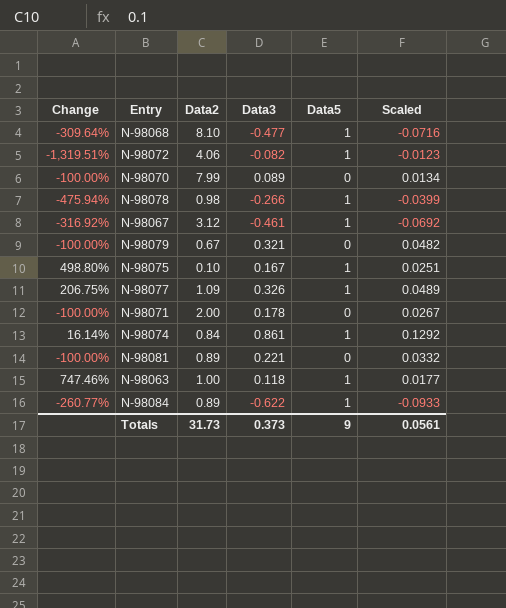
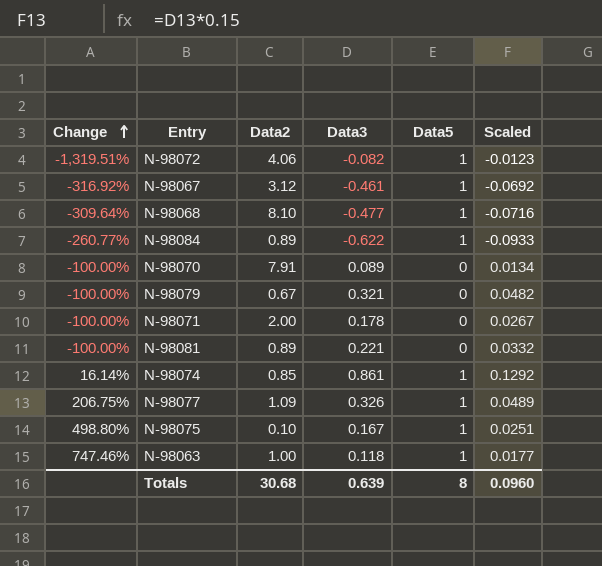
row order: none -> Change ascending
row N-98078: -475.94% | 0.98 | -0.266 | 1 | -0.0399 -> none
N-98070 | Data2: 7.99 -> 7.91
N-98074 | Data2: 0.84 -> 0.85
Totals | Data2: 31.73 -> 30.68
Totals | Data3: 0.373 -> 0.639
Totals | Data5: 9 -> 8
Totals | Scaled: 0.0561 -> 0.0960

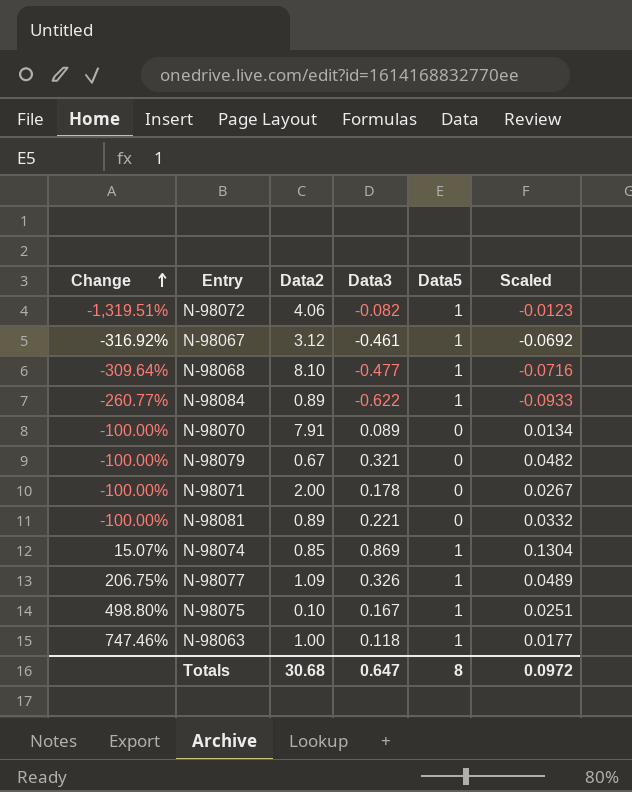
N-98074 | Change: 16.14% -> 15.07%
N-98074 | Data3: 0.861 -> 0.869
N-98074 | Scaled: 0.1292 -> 0.1304
Totals | Data3: 0.639 -> 0.647
Totals | Scaled: 0.0960 -> 0.0972

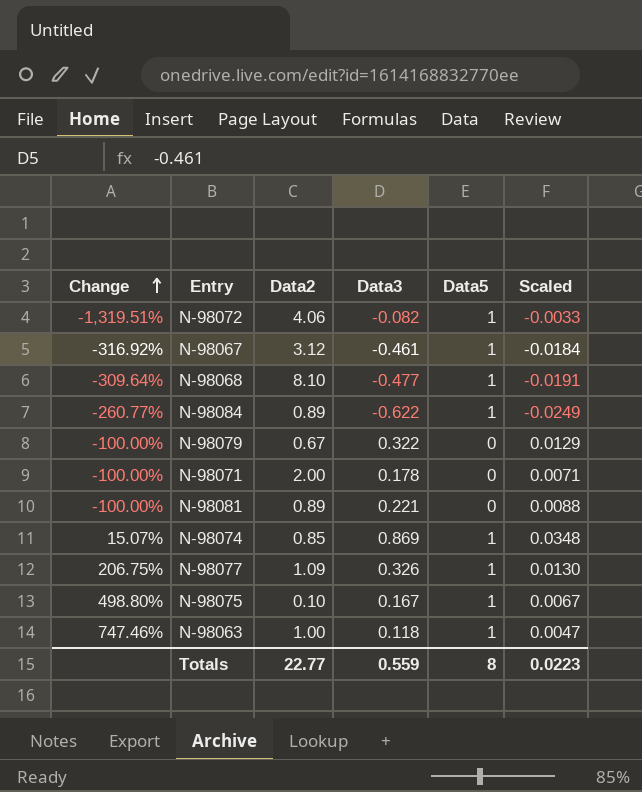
column Scaled | formula: [Data3] * 0.15 -> [Data3] * 0.04
row N-98070: -100.00% | 7.91 | 0.089 | 0 | 0.0134 -> none
N-98079 | Data3: 0.321 -> 0.322
Totals | Data2: 30.68 -> 22.77
Totals | Data3: 0.647 -> 0.559
Totals | Scaled: 0.0972 -> 0.0223

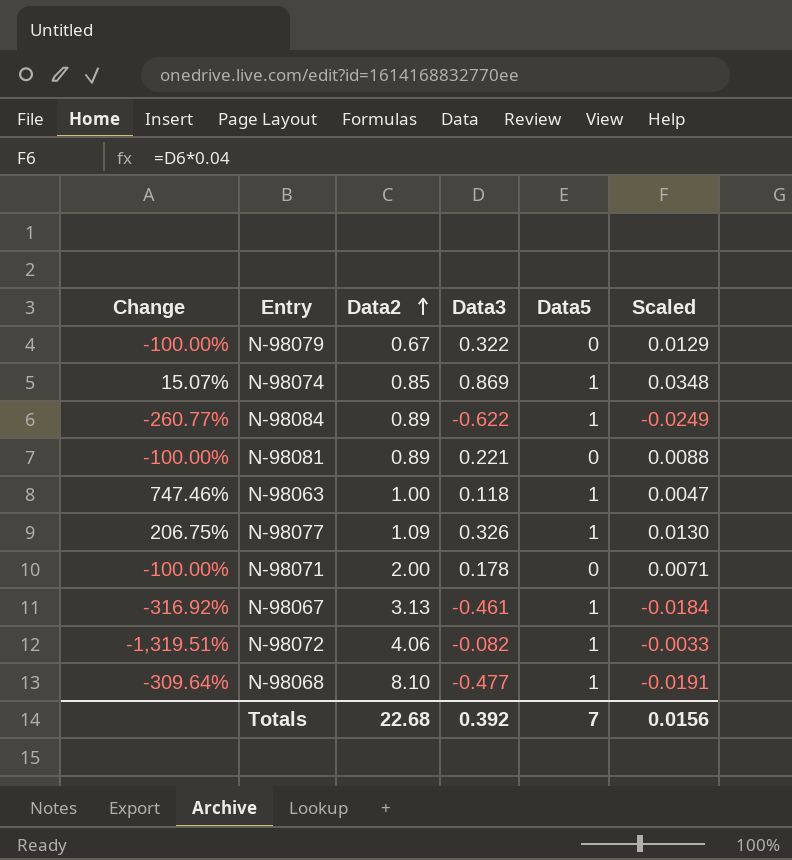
row order: Change ascending -> Data2 ascending
row N-98075: 498.80% | 0.10 | 0.167 | 1 | 0.0067 -> none
N-98067 | Data2: 3.12 -> 3.13
Totals | Data2: 22.77 -> 22.68
Totals | Data3: 0.559 -> 0.392
Totals | Data5: 8 -> 7
Totals | Scaled: 0.0223 -> 0.0156

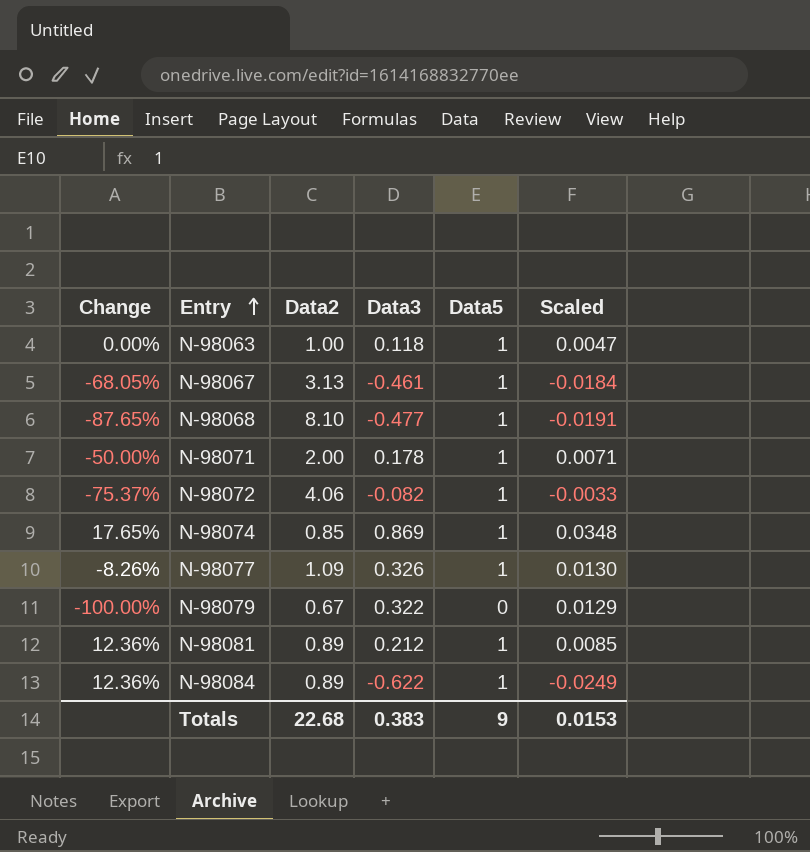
row order: Data2 ascending -> Entry ascending
column Change | formula: ([Data5] - [Data3]) / [Data3] -> ([Data5] - [Data2]) / [Data2]
N-98071 | Data5: 0 -> 1
N-98081 | Data3: 0.221 -> 0.212
N-98081 | Data5: 0 -> 1
N-98081 | Scaled: 0.0088 -> 0.0085
Totals | Data3: 0.392 -> 0.383
Totals | Data5: 7 -> 9
Totals | Scaled: 0.0156 -> 0.0153

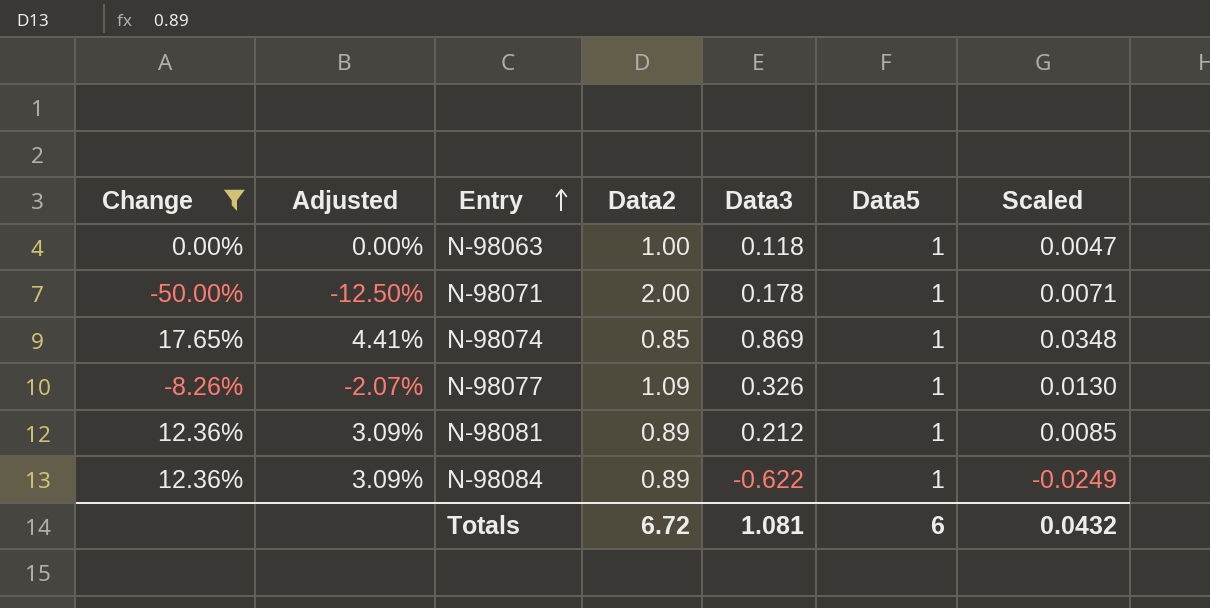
filter: none -> Change >= -50.00%
column Adjusted | formula: none -> [Change] * 0.25
Totals | Data2: 22.68 -> 6.72
Totals | Data3: 0.383 -> 1.081
Totals | Data5: 9 -> 6
Totals | Scaled: 0.0153 -> 0.0432

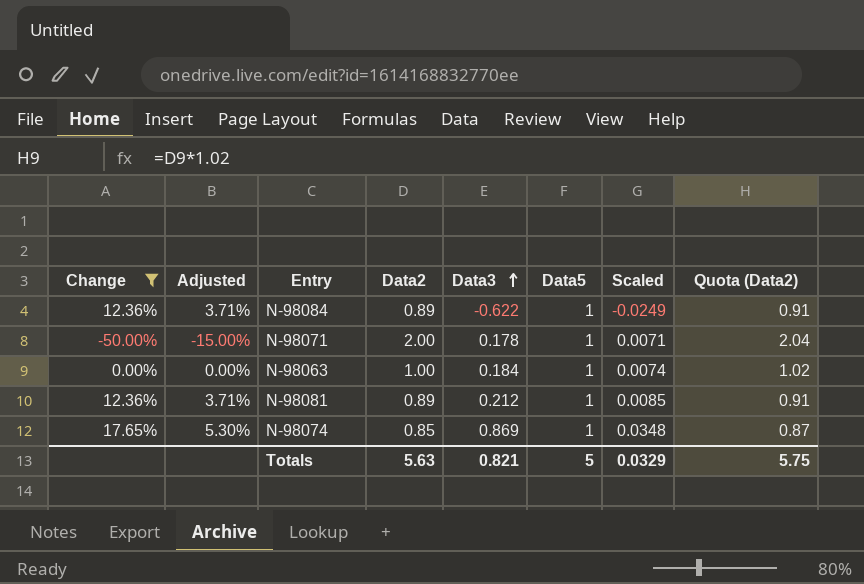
row order: Entry ascending -> Data3 ascending
column Adjusted | formula: [Change] * 0.25 -> [Change] * 0.3
column Quota (Data2) | formula: none -> [Data2] * 1.02
row N-98077: -8.26% | -2.07% | 1.09 | 0.326 | 1 | 0.0130 -> none
N-98063 | Data3: 0.118 -> 0.184
N-98063 | Scaled: 0.0047 -> 0.0074
Totals | Data2: 6.72 -> 5.63
Totals | Data3: 1.081 -> 0.821
Totals | Data5: 6 -> 5
Totals | Scaled: 0.0432 -> 0.0329

